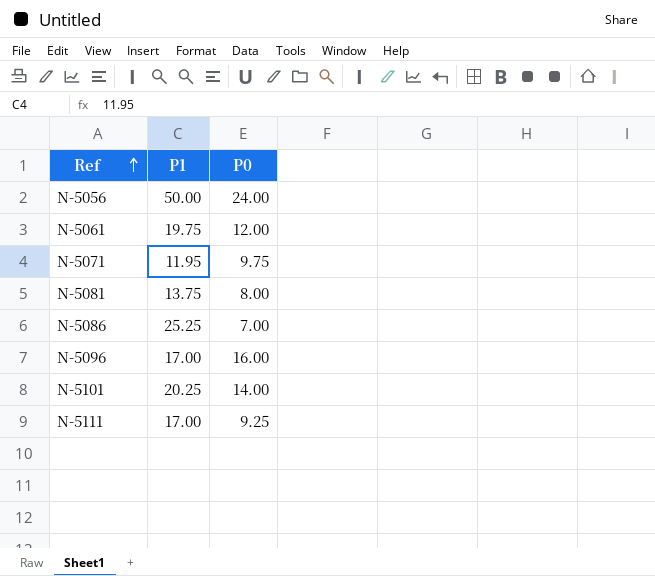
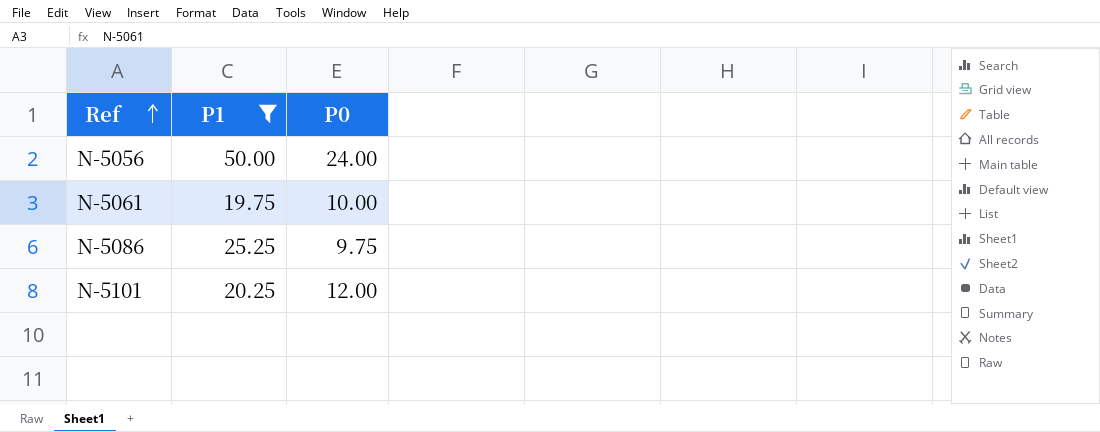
filter: none -> P1 >= 19.75
N-5061 | P0: 12.00 -> 10.00
N-5086 | P0: 7.00 -> 9.75
N-5101 | P0: 14.00 -> 12.00

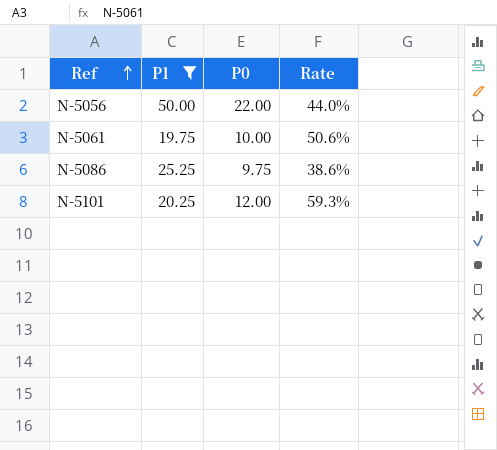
column Rate | formula: none -> [P0] / [P1]
N-5056 | P0: 24.00 -> 22.00

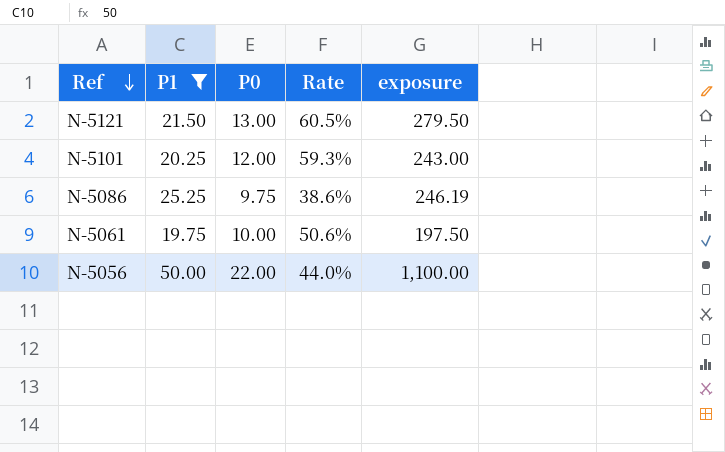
row order: Ref ascending -> Ref descending
column exposure | formula: none -> [P1] * [P0]
row N-5121: none -> 21.50 | 13.00 | 60.5% | 279.50

